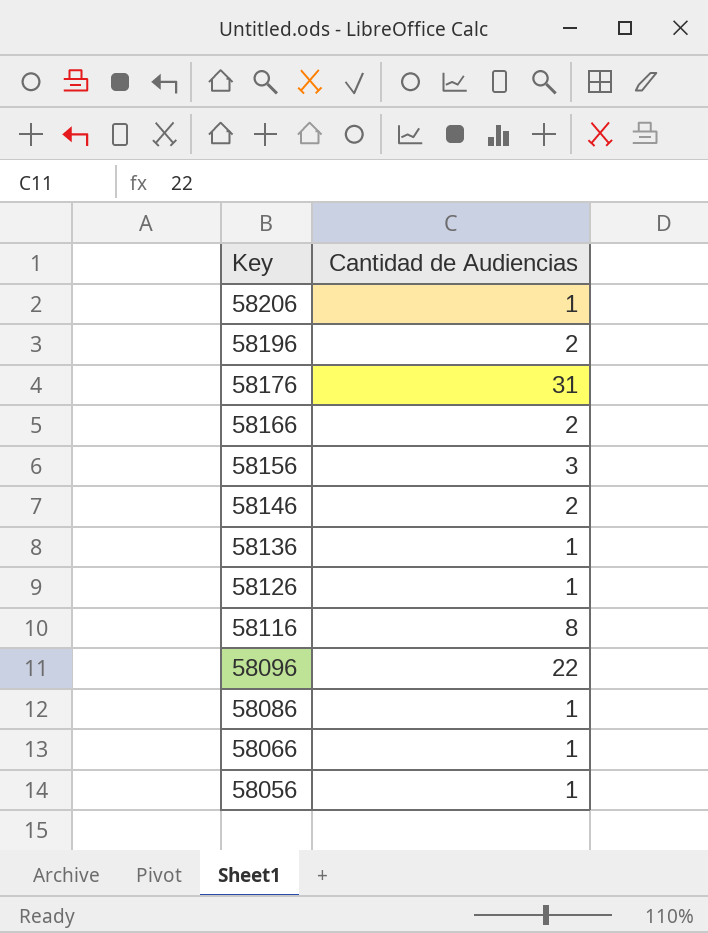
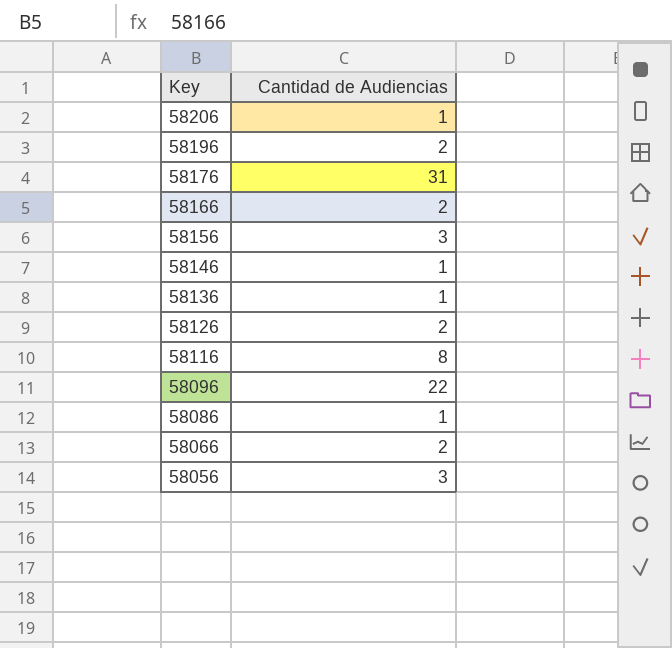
58146 | Cantidad de Audiencias: 2 -> 1
58126 | Cantidad de Audiencias: 1 -> 2
58066 | Cantidad de Audiencias: 1 -> 2
58056 | Cantidad de Audiencias: 1 -> 3

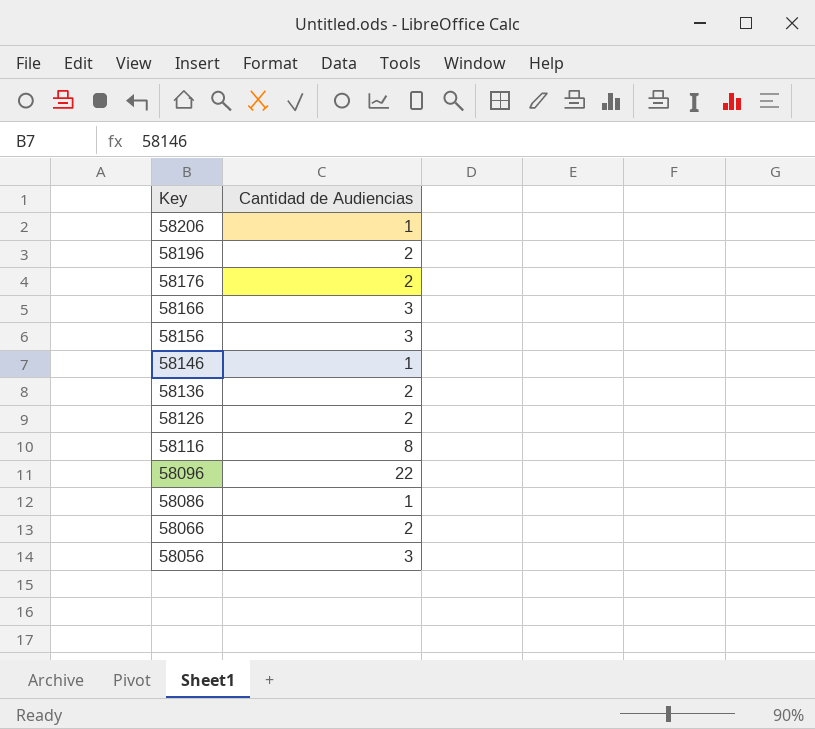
58176 | Cantidad de Audiencias: 31 -> 2
58166 | Cantidad de Audiencias: 2 -> 3
58136 | Cantidad de Audiencias: 1 -> 2

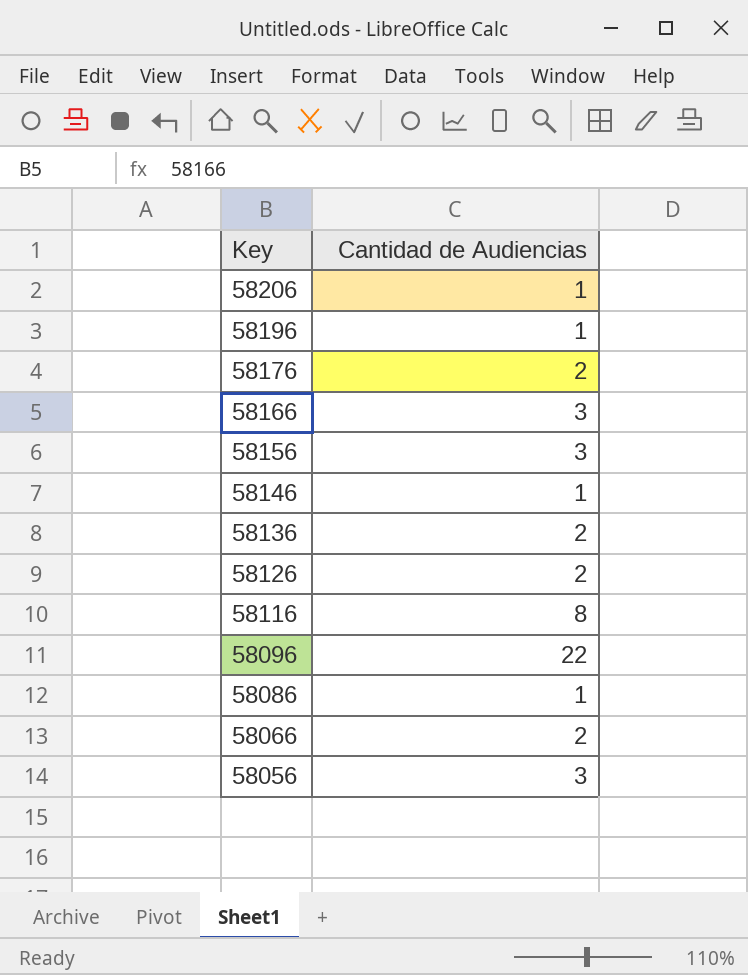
58196 | Cantidad de Audiencias: 2 -> 1

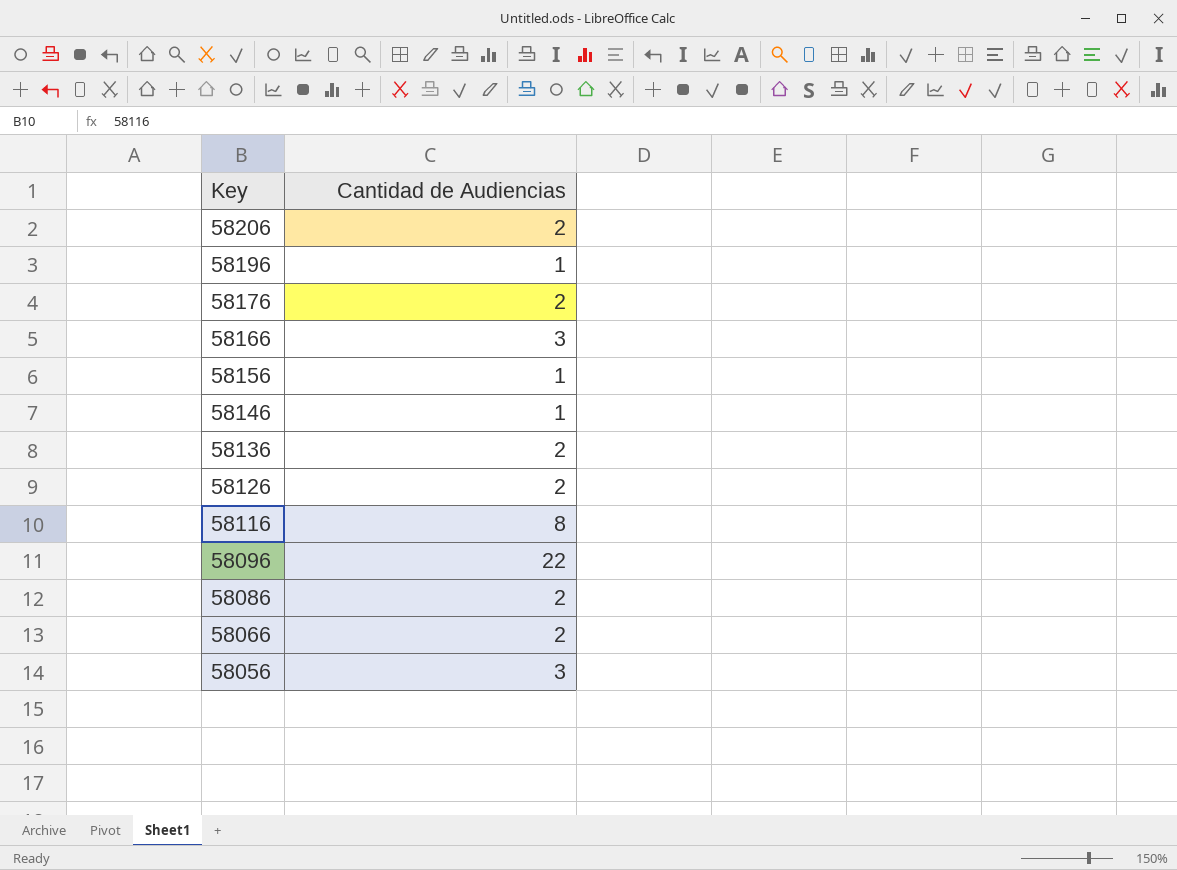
58206 | Cantidad de Audiencias: 1 -> 2
58156 | Cantidad de Audiencias: 3 -> 1
58086 | Cantidad de Audiencias: 1 -> 2

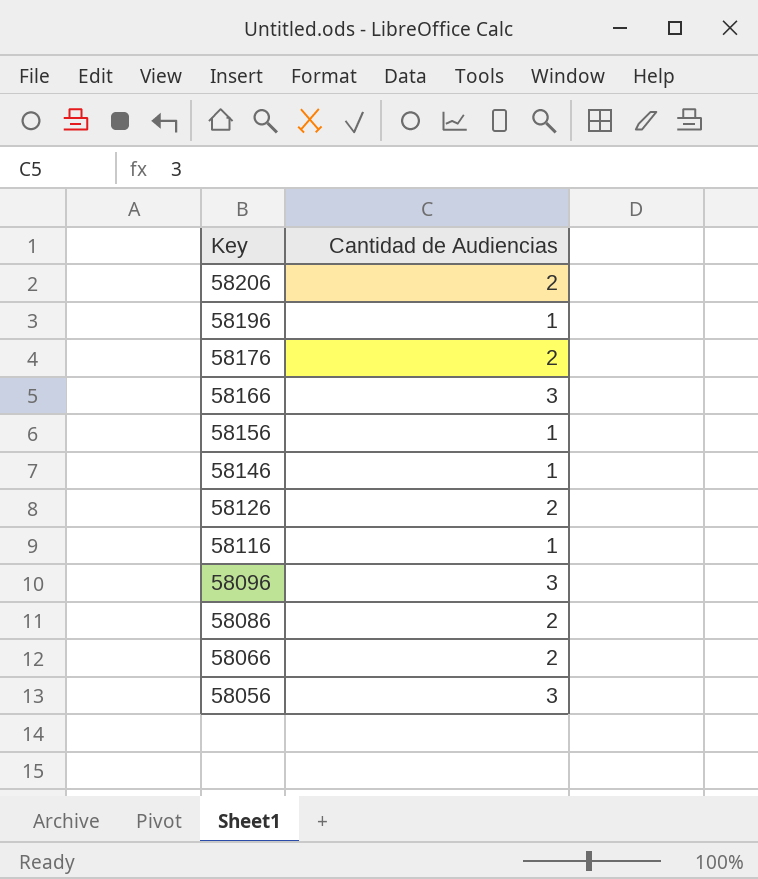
row 58136: 2 -> none
58116 | Cantidad de Audiencias: 8 -> 1
58096 | Cantidad de Audiencias: 22 -> 3

